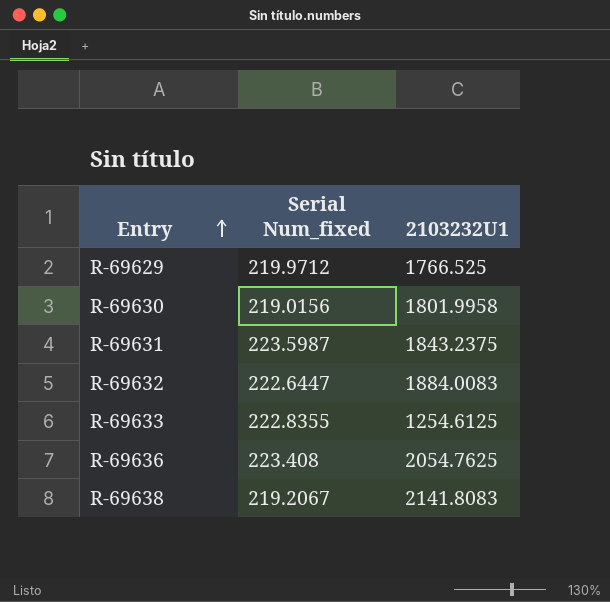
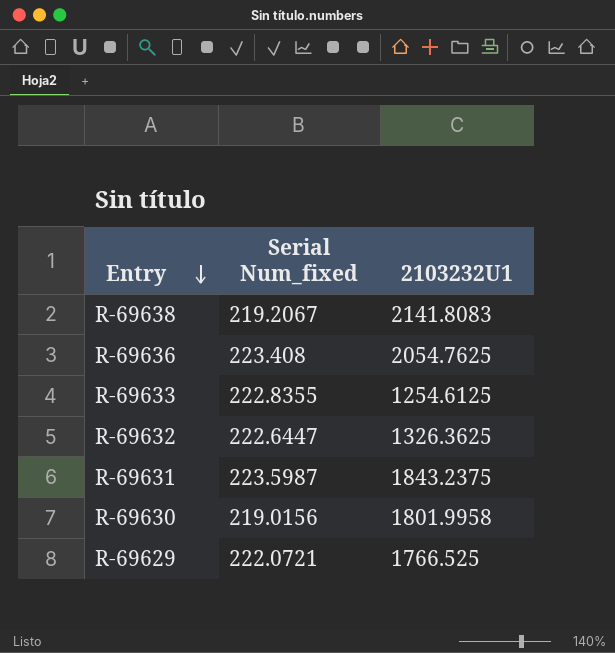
row order: Entry ascending -> Entry descending
R-69632 | 2103232U1: 1884.0083 -> 1326.3625
R-69629 | Serial Num_fixed: 219.9712 -> 222.0721

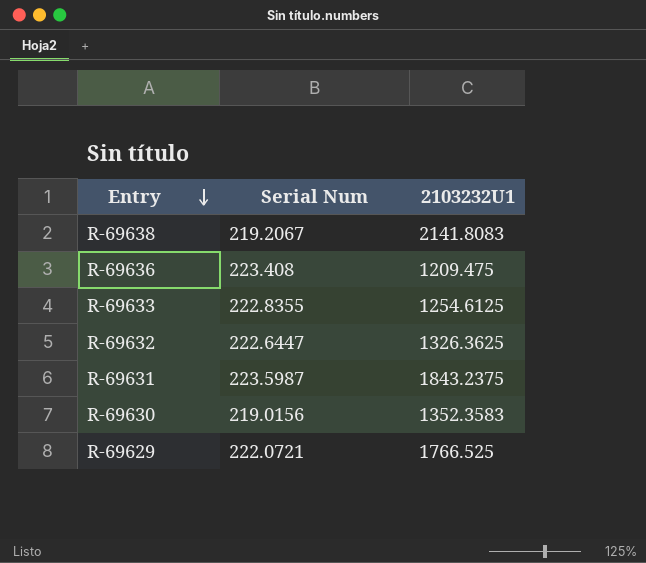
column name: Serial Num_fixed -> Serial Num
R-69636 | 2103232U1: 2054.7625 -> 1209.475
R-69630 | 2103232U1: 1801.9958 -> 1352.3583

